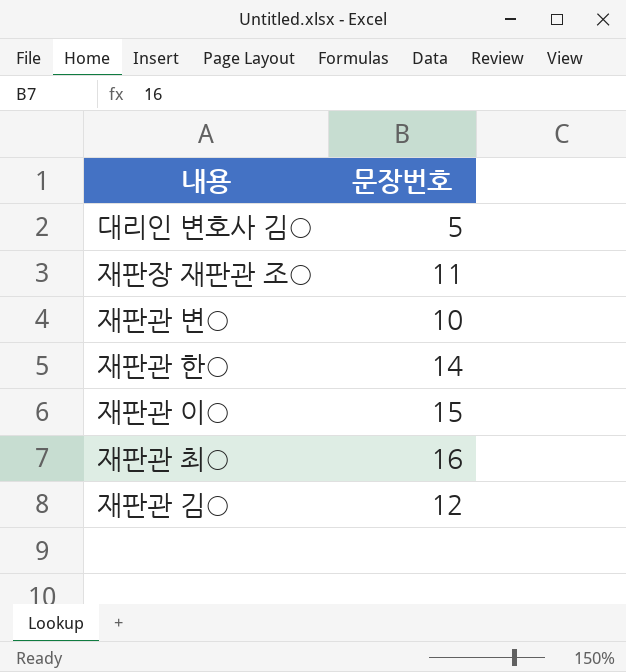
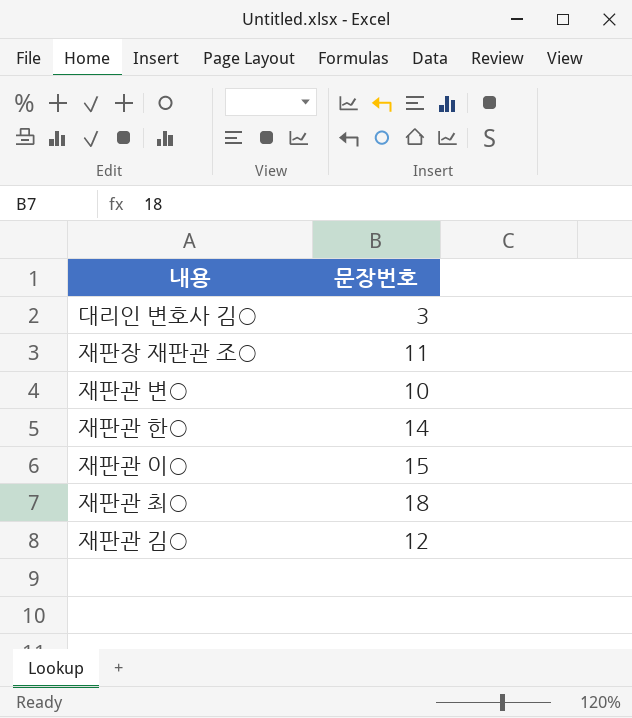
대리인 변호사 김○ | 문장번호: 5 -> 3
재판관 최○ | 문장번호: 16 -> 18

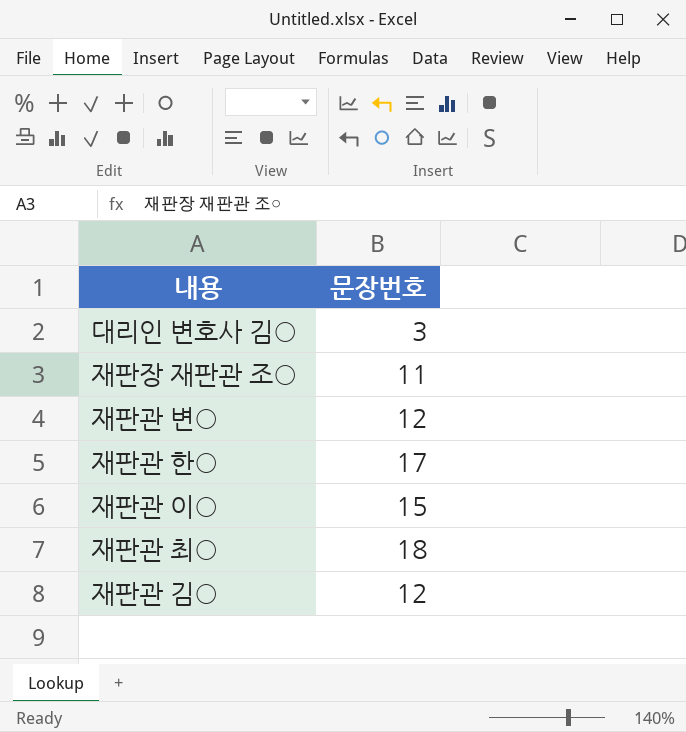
재판관 변○ | 문장번호: 10 -> 12
재판관 한○ | 문장번호: 14 -> 17

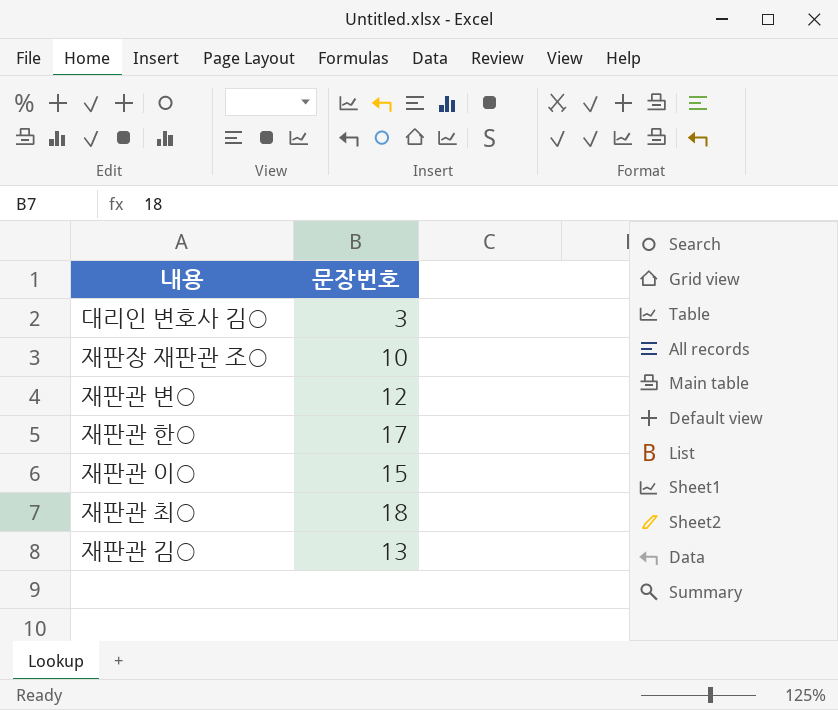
재판장 재판관 조○ | 문장번호: 11 -> 10
재판관 김○ | 문장번호: 12 -> 13

